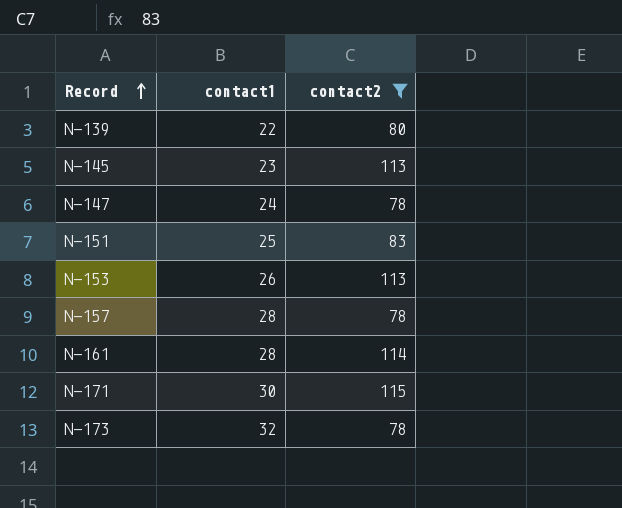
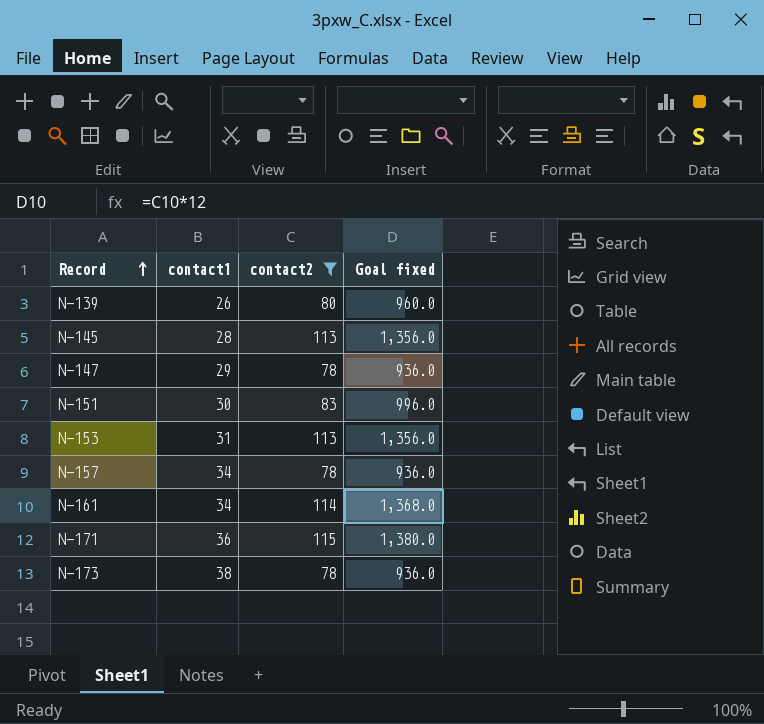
column Goal fixed | formula: none -> [contact2] * 12
N-139 | contact1: 22 -> 26
N-145 | contact1: 23 -> 28
N-147 | contact1: 24 -> 29
N-151 | contact1: 25 -> 30
N-153 | contact1: 26 -> 31
N-157 | contact1: 28 -> 34
N-161 | contact1: 28 -> 34
N-171 | contact1: 30 -> 36
N-173 | contact1: 32 -> 38

